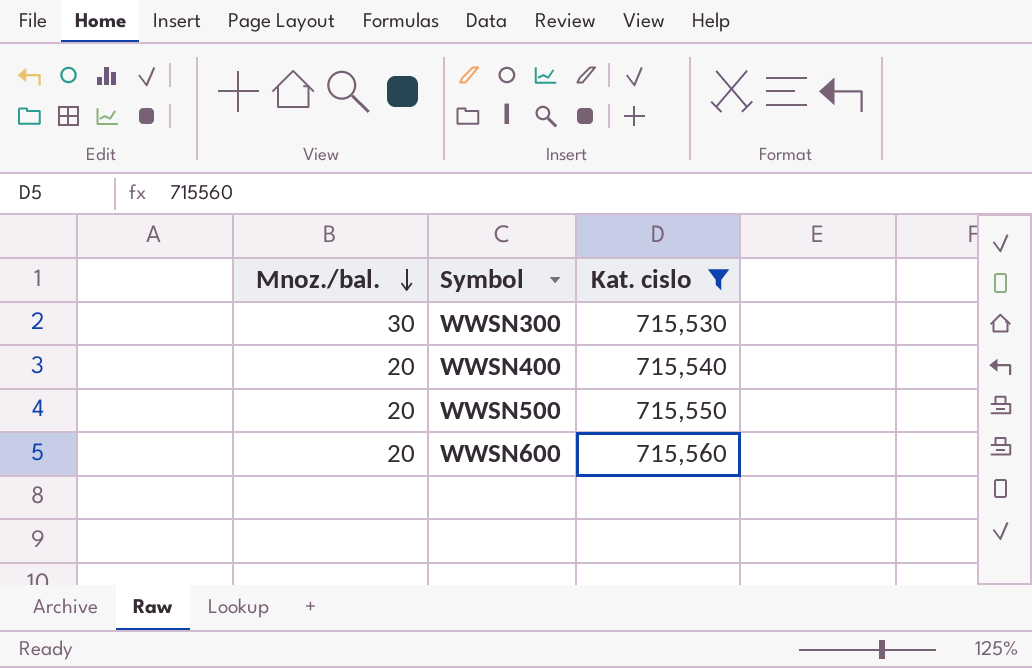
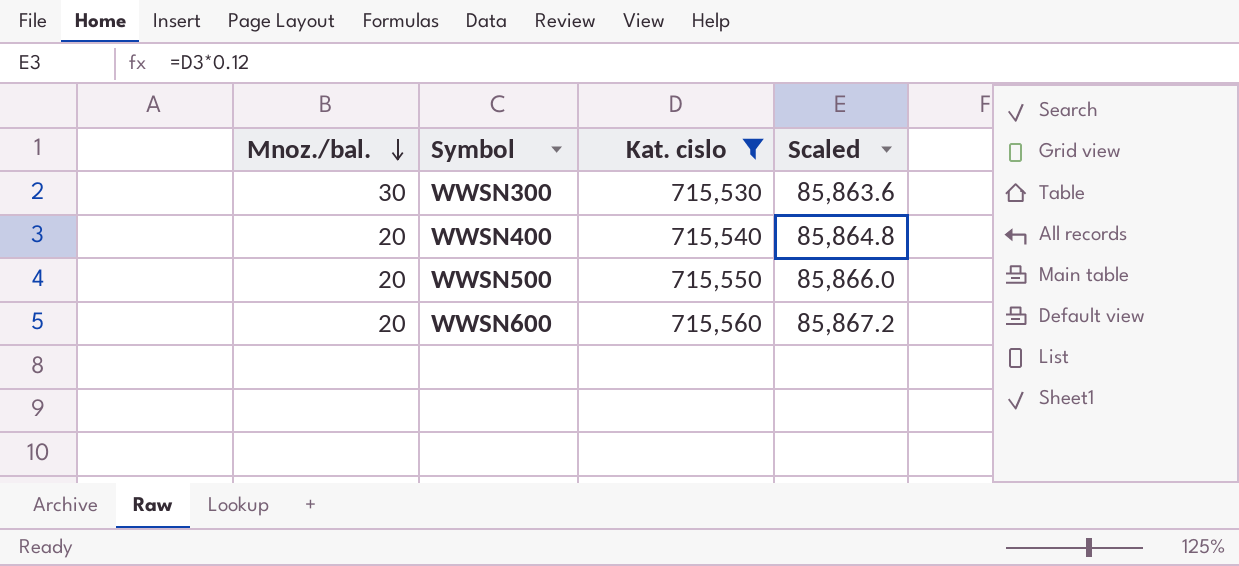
column Scaled | formula: none -> [Kat. cislo] * 0.12

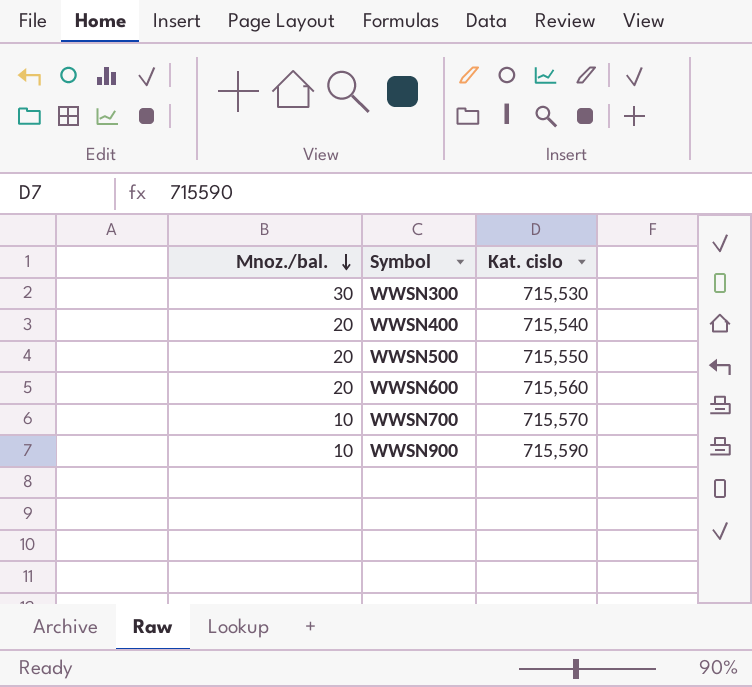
filter: Kat. cislo <= 715,560 -> none
column Scaled | formula: [Kat. cislo] * 0.12 -> none

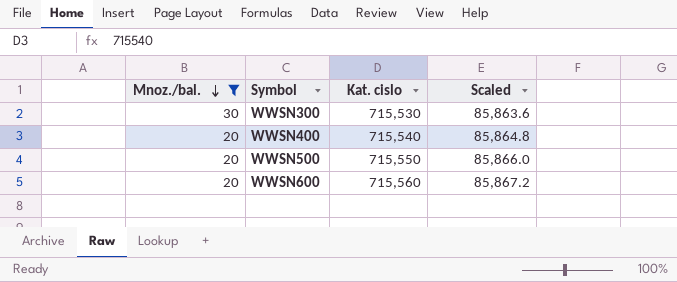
filter: none -> Mnoz./bal. != 10
column Scaled | formula: none -> [Kat. cislo] * 0.12

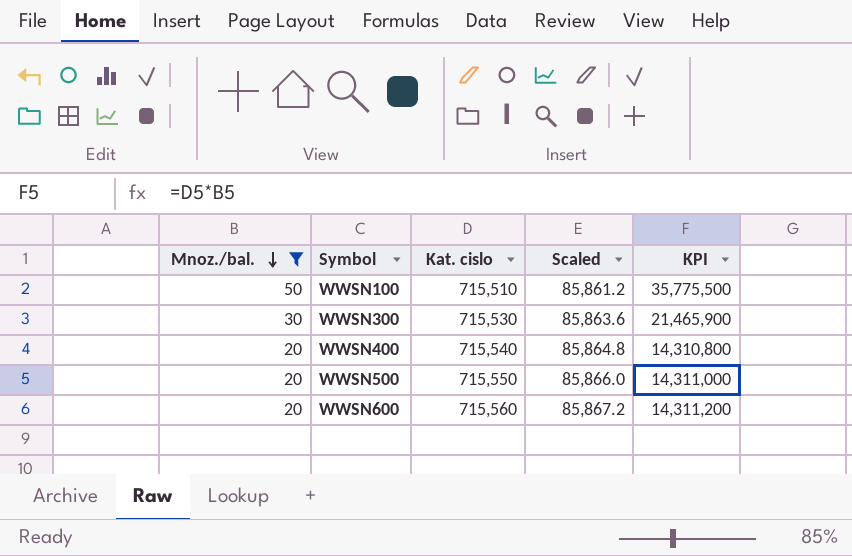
column KPI | formula: none -> [Mnoz./bal.] * [Kat. cislo]
row WWSN100: none -> 50 | 715,510 | 85,861.2 | 35,775,500

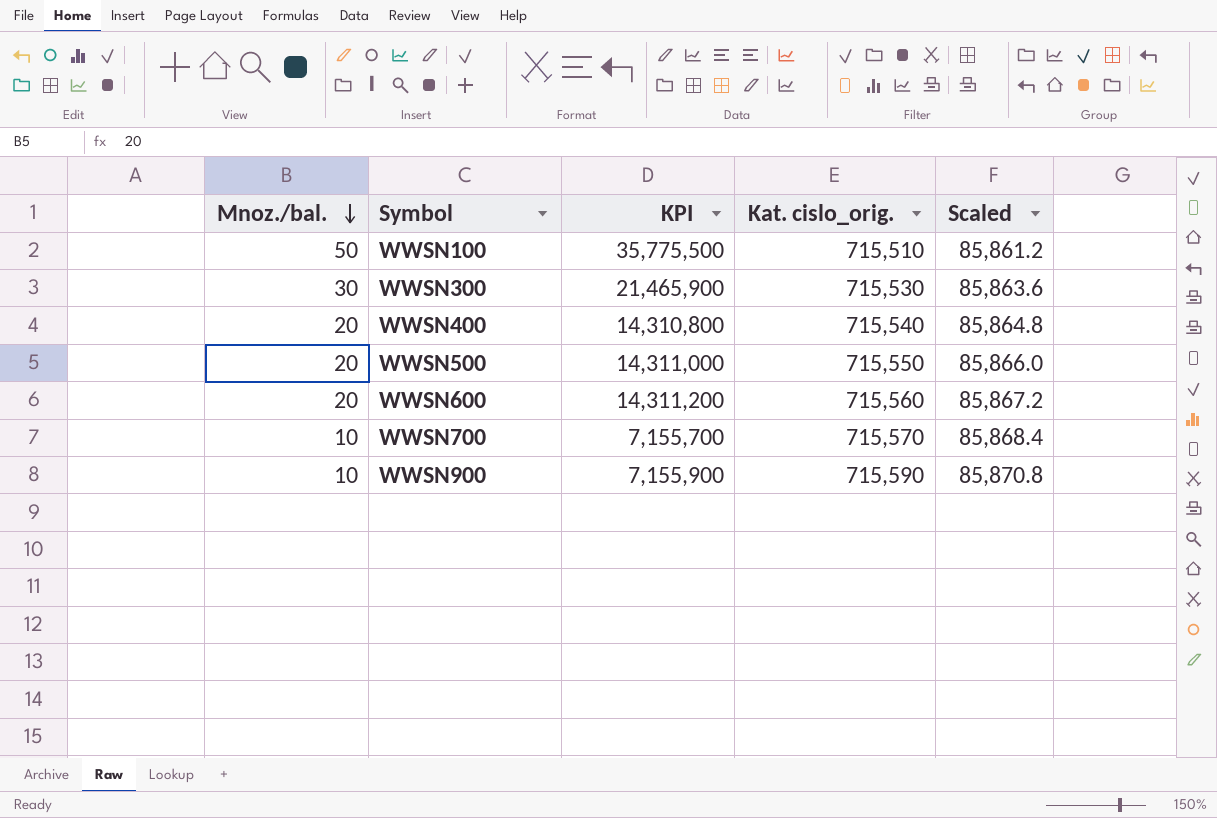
filter: Mnoz./bal. != 10 -> none
column KPI | position: 5 -> 3
column name: Kat. cislo -> Kat. cislo_orig.

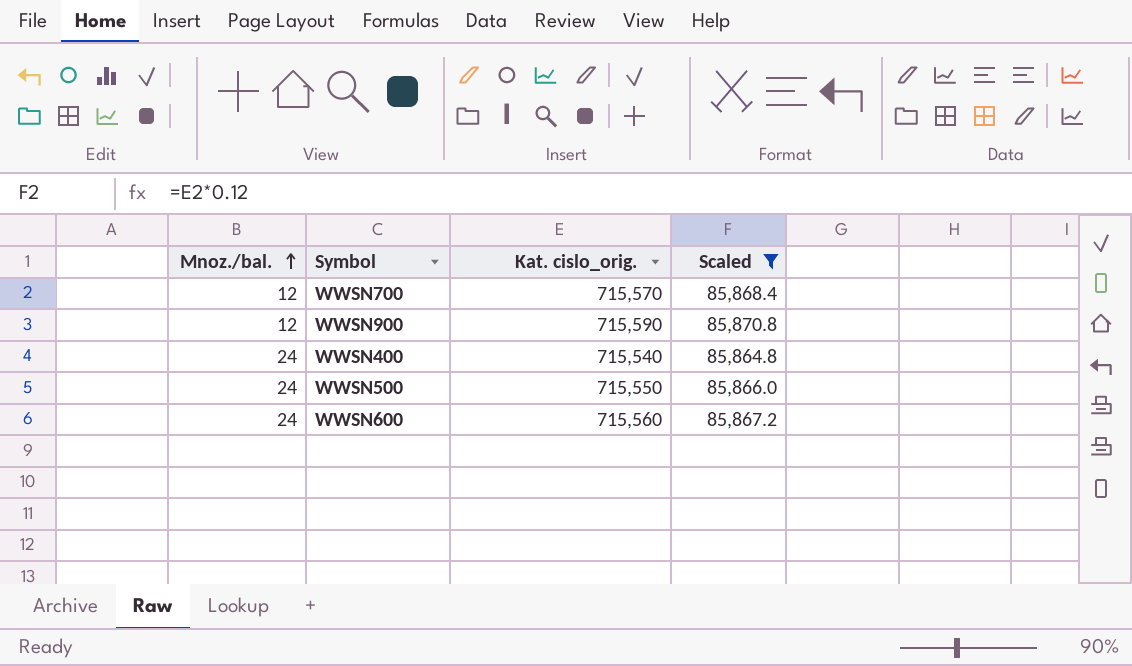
filter: none -> Scaled >= 85,864.8
row order: Mnoz./bal. descending -> Mnoz./bal. ascending
column KPI | formula: [Mnoz./bal.] * [Kat. cislo_orig.] -> none
WWSN700 | Mnoz./bal.: 10 -> 12
WWSN900 | Mnoz./bal.: 10 -> 12
WWSN400 | Mnoz./bal.: 20 -> 24
WWSN500 | Mnoz./bal.: 20 -> 24
WWSN600 | Mnoz./bal.: 20 -> 24

